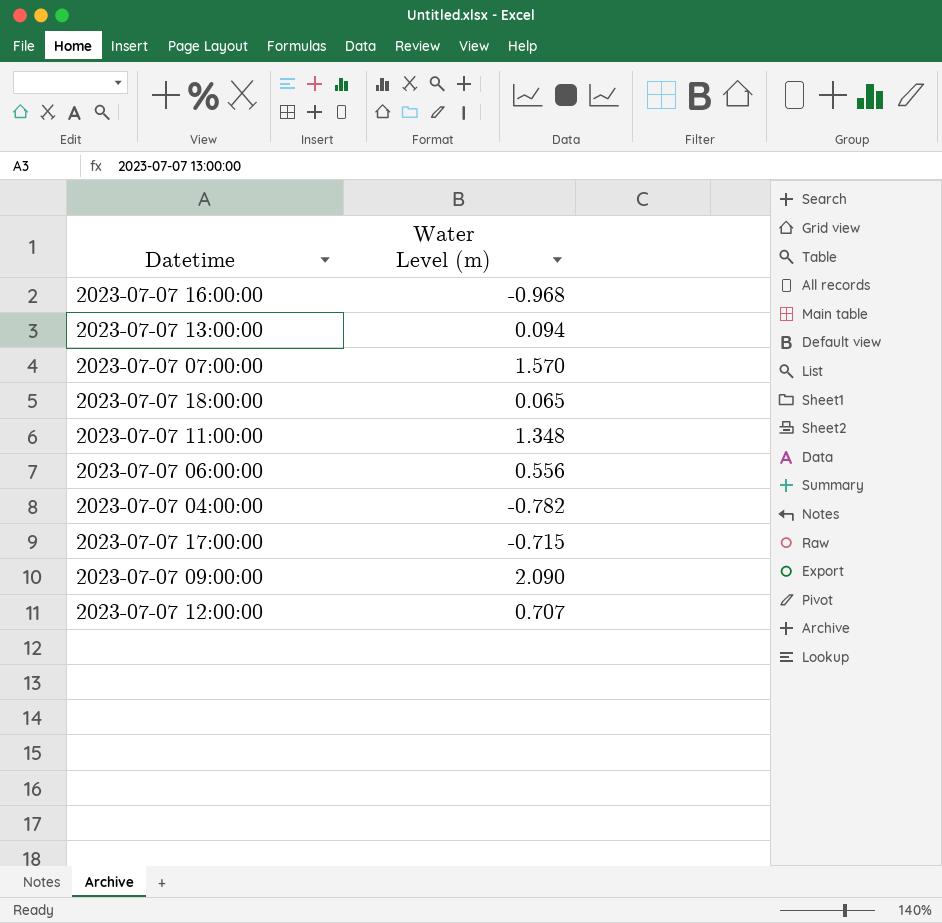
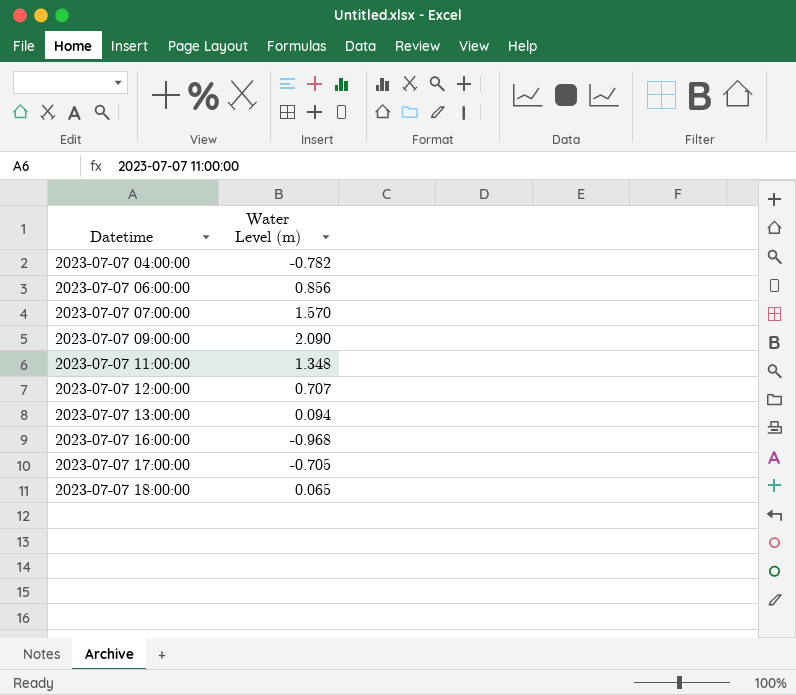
row order: none -> Datetime ascending
2023-07-07 06:00:00 | Water Level (m): 0.556 -> 0.856
2023-07-07 17:00:00 | Water Level (m): -0.715 -> -0.705

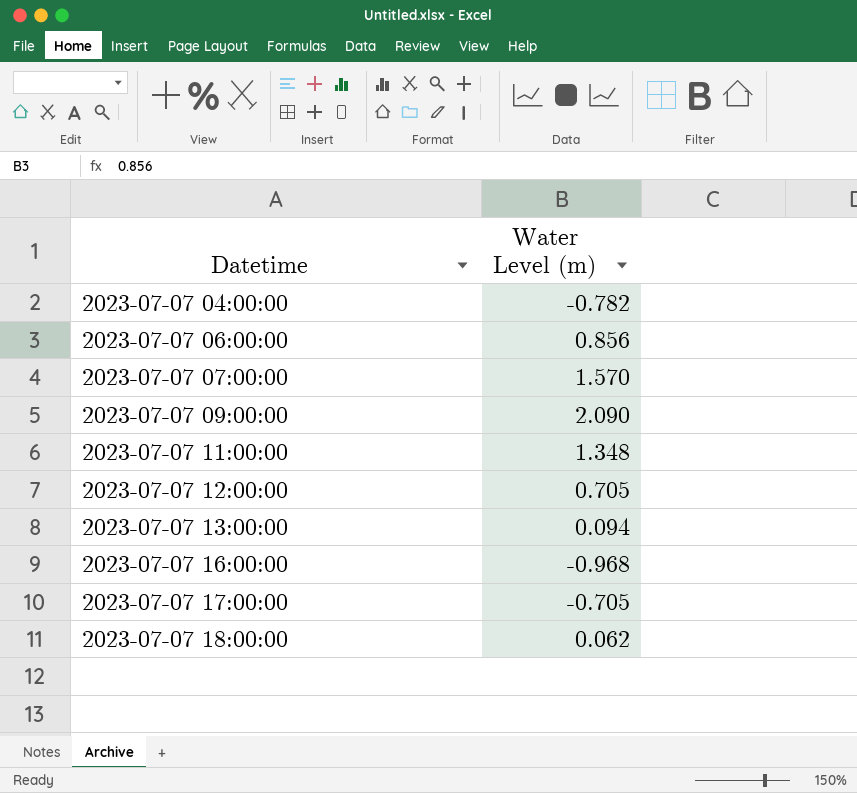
2023-07-07 12:00:00 | Water Level (m): 0.707 -> 0.705
2023-07-07 18:00:00 | Water Level (m): 0.065 -> 0.062

